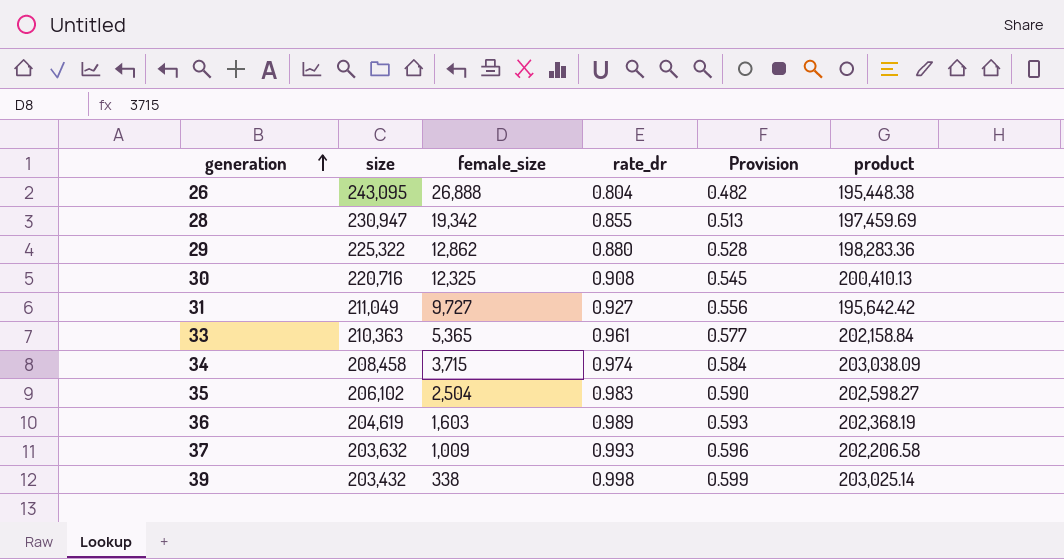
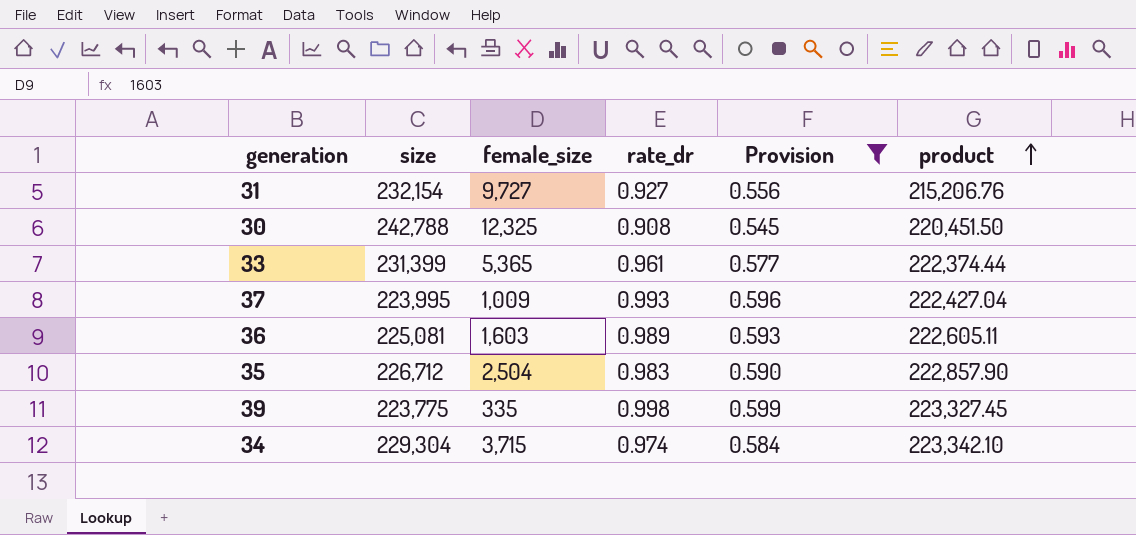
filter: none -> Provision >= 0.545
row order: generation ascending -> product ascending
31 | size: 211,049 -> 232,154
31 | product: 195,642.42 -> 215,206.76
30 | size: 220,716 -> 242,788
30 | product: 200,410.13 -> 220,451.50
33 | size: 210,363 -> 231,399
33 | product: 202,158.84 -> 222,374.44
37 | size: 203,632 -> 223,995
37 | product: 202,206.58 -> 222,427.04
36 | size: 204,619 -> 225,081
36 | product: 202,368.19 -> 222,605.11
35 | size: 206,102 -> 226,712
35 | product: 202,598.27 -> 222,857.90
39 | size: 203,432 -> 223,775
39 | female_size: 338 -> 335
39 | product: 203,025.14 -> 223,327.45
34 | size: 208,458 -> 229,304
34 | product: 203,038.09 -> 223,342.10

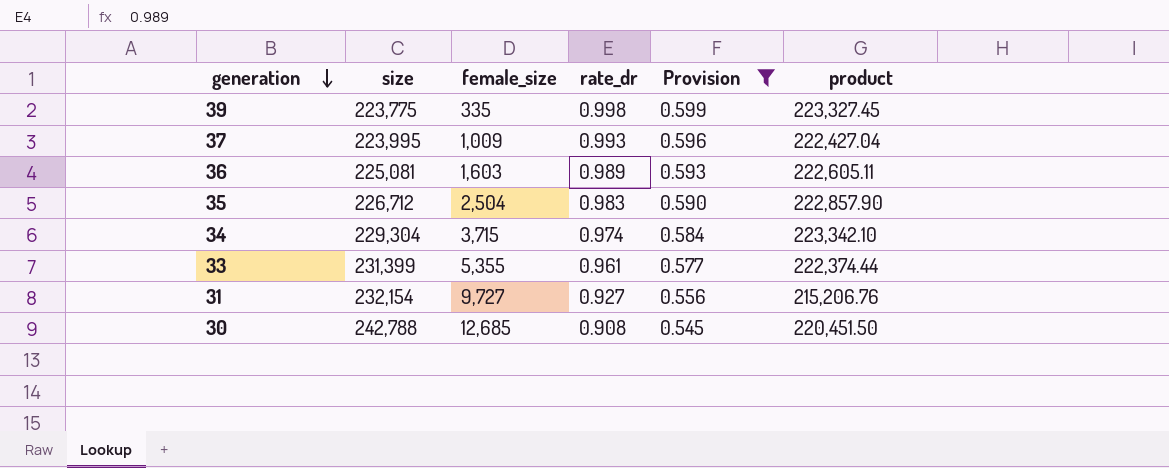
row order: product ascending -> generation descending
33 | female_size: 5,365 -> 5,355
30 | female_size: 12,325 -> 12,685

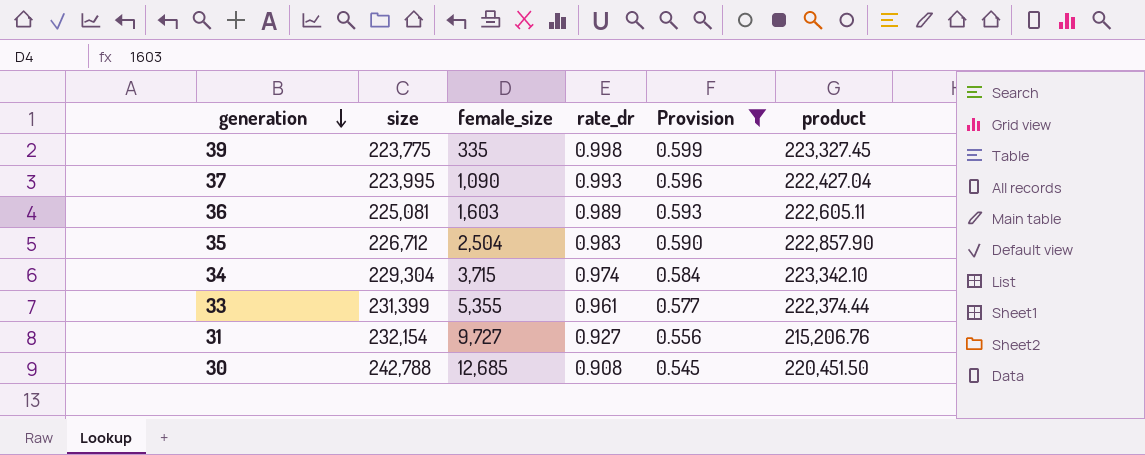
37 | female_size: 1,009 -> 1,090

